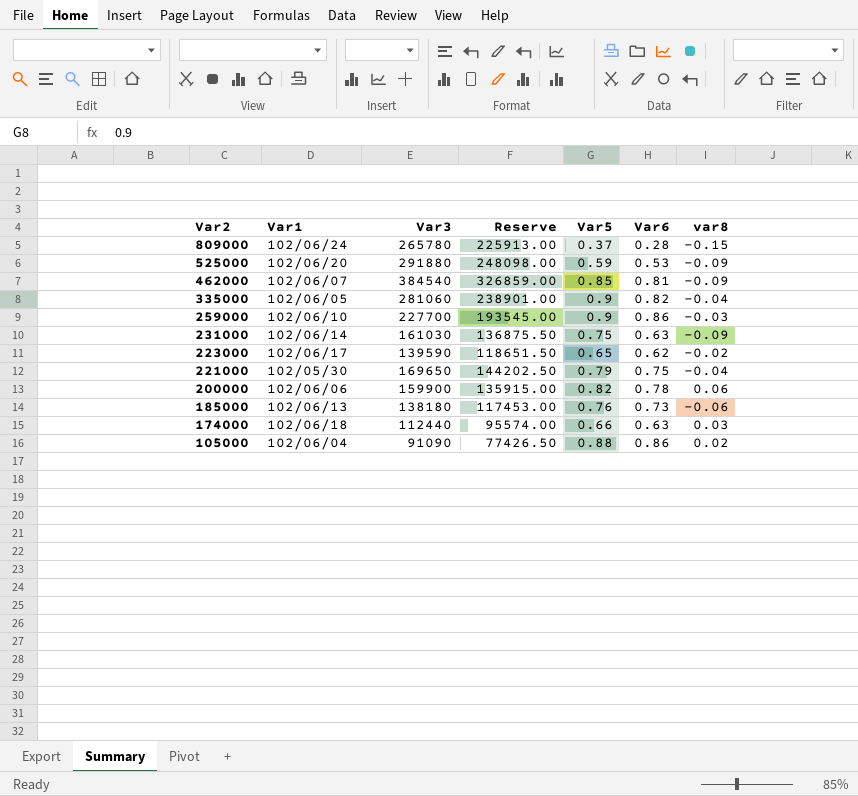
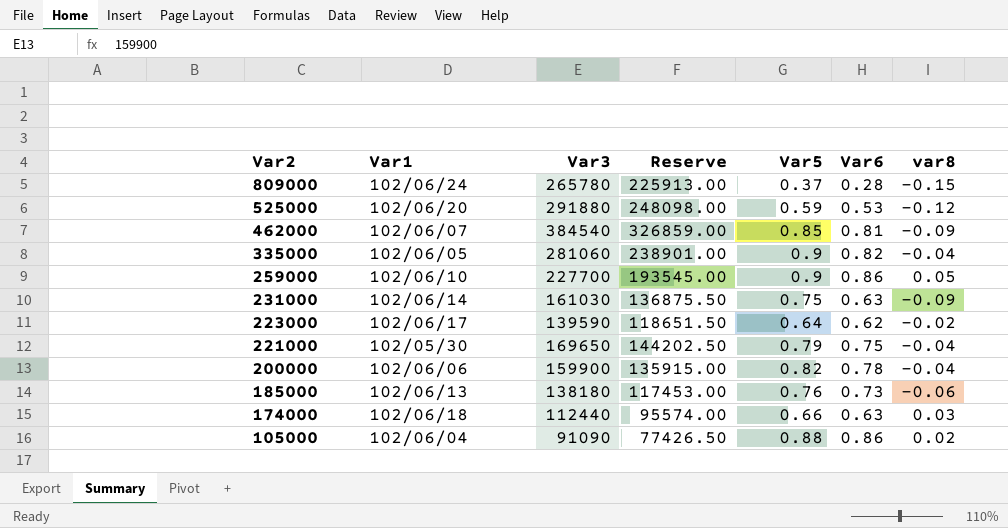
525000 | var8: -0.09 -> -0.12
259000 | var8: -0.03 -> 0.05
223000 | Var5: 0.65 -> 0.64
200000 | var8: 0.06 -> -0.04

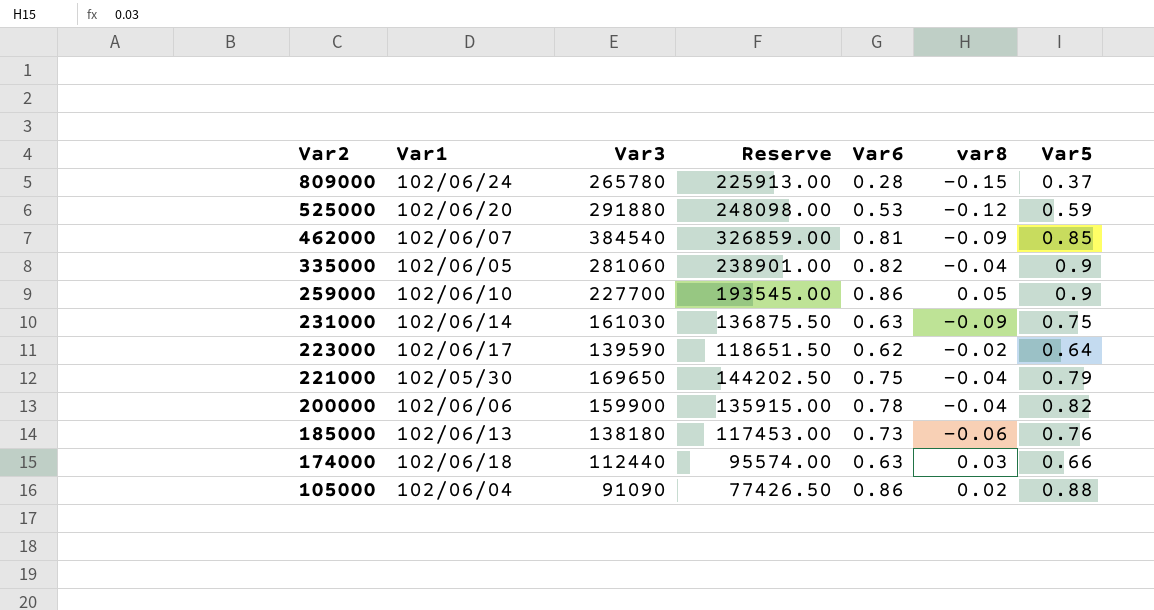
column Var5 | position: 5 -> 7

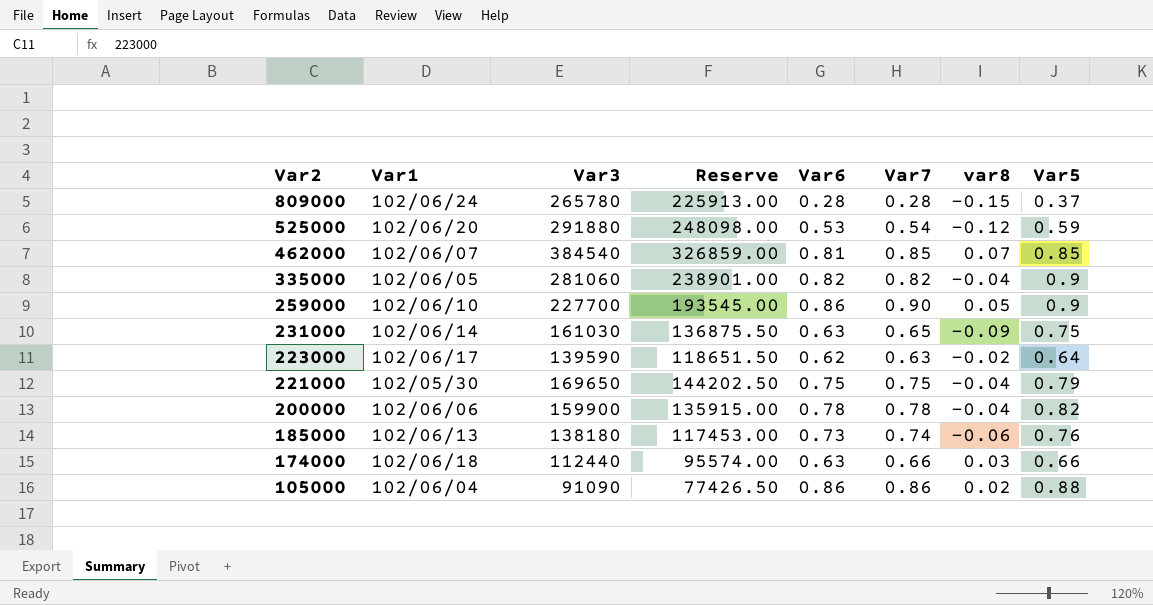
column Var7 | position: none -> 6
462000 | var8: -0.09 -> 0.07

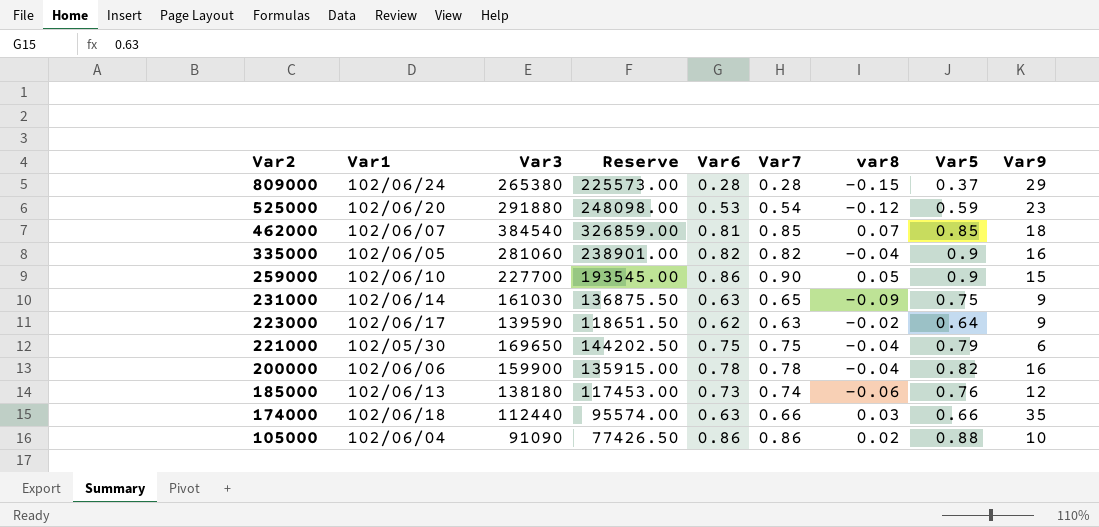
column Var9 | position: none -> 9
809000 | Var3: 265780 -> 265380
809000 | Reserve: 225913.00 -> 225573.00

